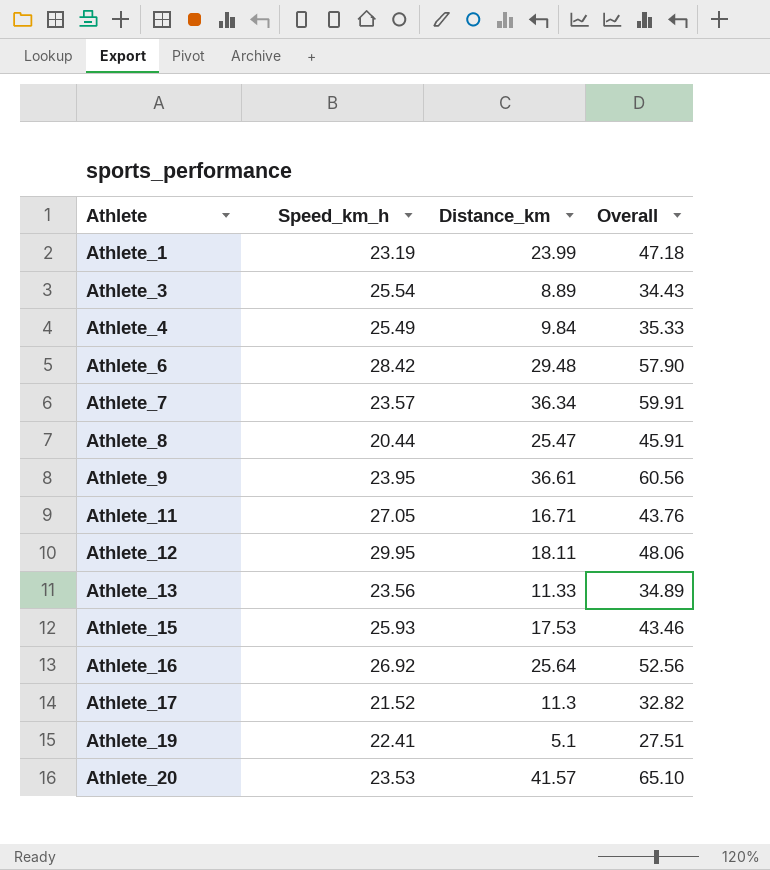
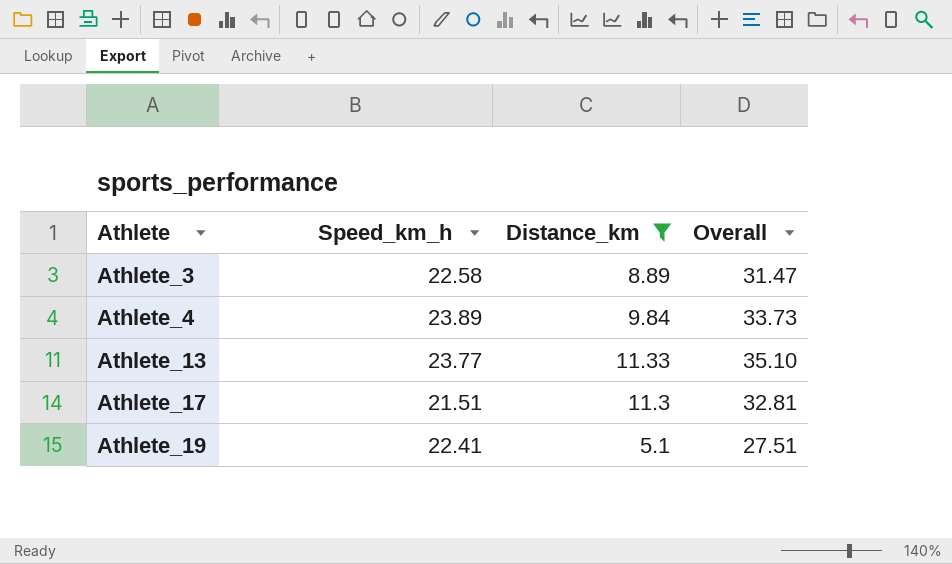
filter: none -> Distance_km <= 11.33
Athlete_3 | Speed_km_h: 25.54 -> 22.58
Athlete_3 | Overall: 34.43 -> 31.47
Athlete_4 | Speed_km_h: 25.49 -> 23.89
Athlete_4 | Overall: 35.33 -> 33.73
Athlete_13 | Speed_km_h: 23.56 -> 23.77
Athlete_13 | Overall: 34.89 -> 35.10
Athlete_17 | Speed_km_h: 21.52 -> 21.51
Athlete_17 | Overall: 32.82 -> 32.81

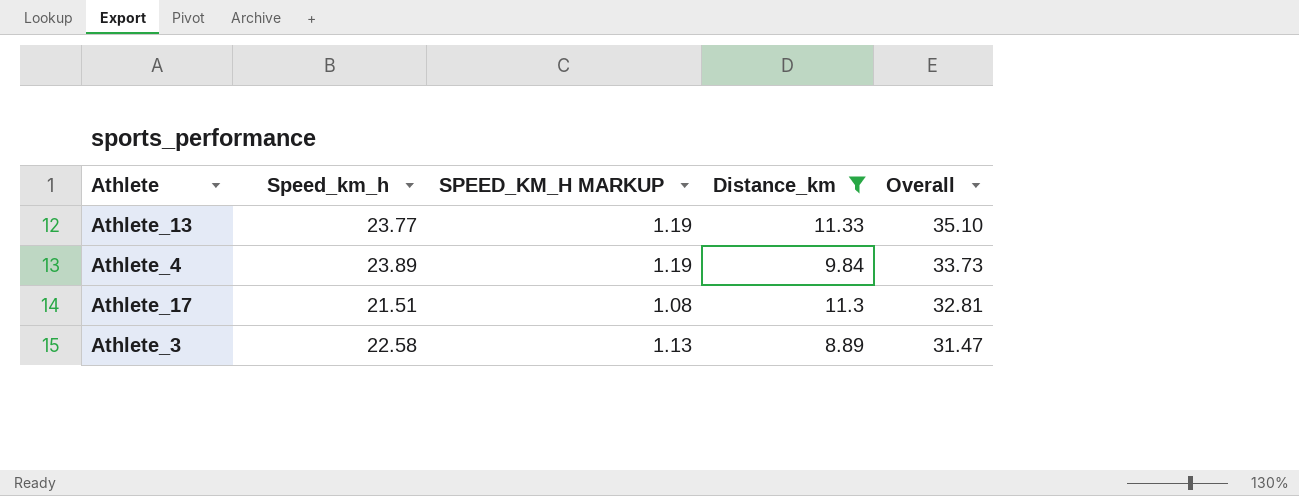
row order: Athlete ascending -> Overall descending
column SPEED_KM_H MARKUP | formula: none -> [Speed_km_h] * 0.05
row Athlete_19: 22.41 | 5.1 | 27.51 -> none

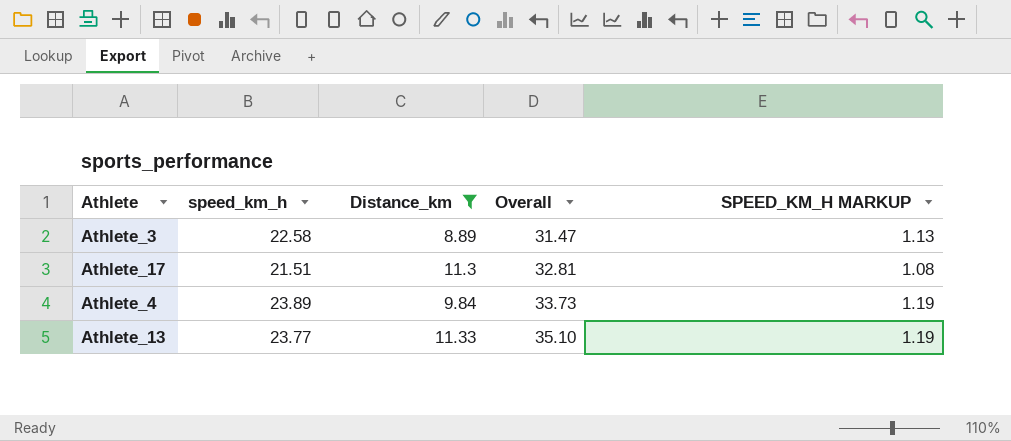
row order: Overall descending -> Overall ascending
column name: Speed_km_h -> speed_km_h
column SPEED_KM_H MARKUP | position: 3 -> 5

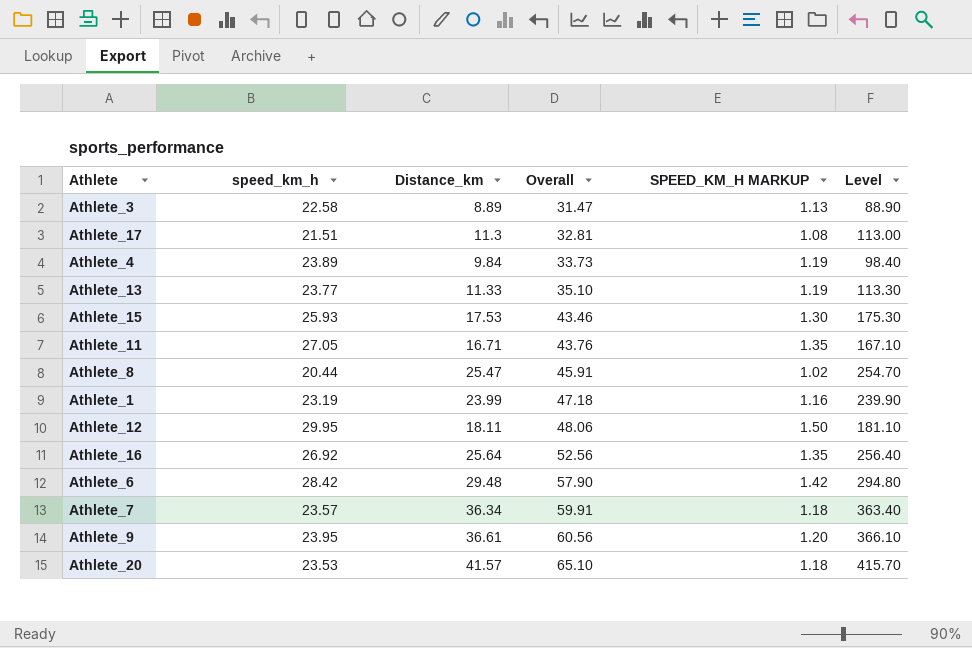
filter: Distance_km <= 11.33 -> none
column Level | formula: none -> [Distance_km] * 10

